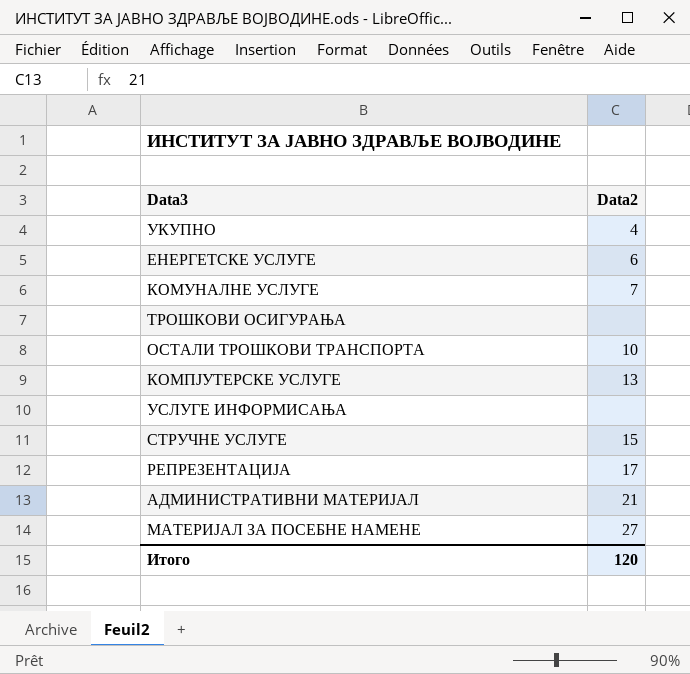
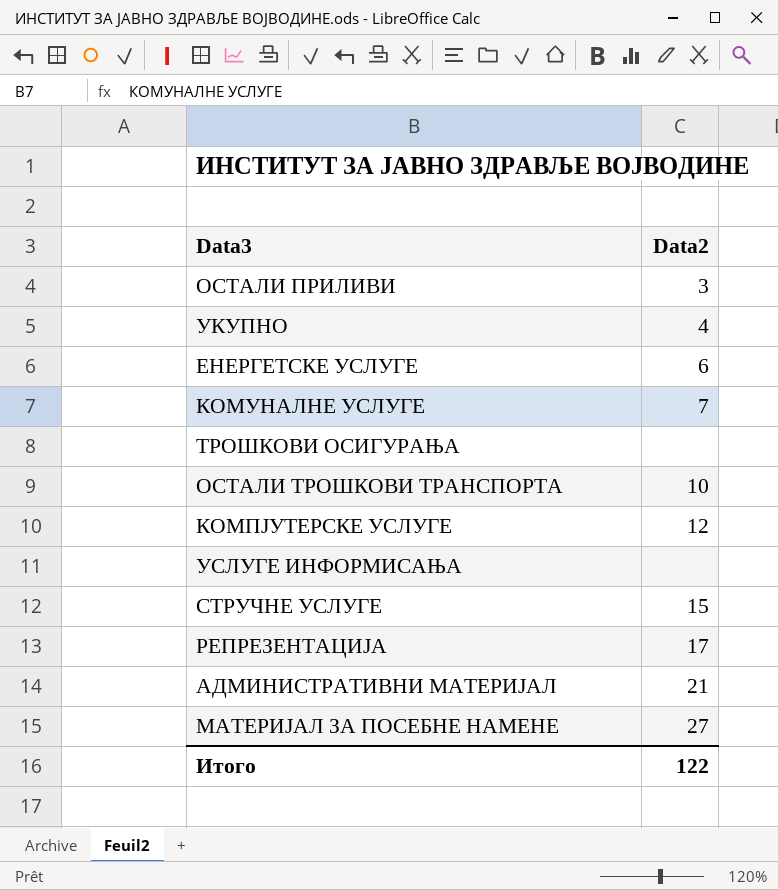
row ОСТАЛИ ПРИЛИВИ: none -> 3
КОМПЈУТЕРСКЕ УСЛУГЕ | Data2: 13 -> 12
Итого | Data2: 120 -> 122

